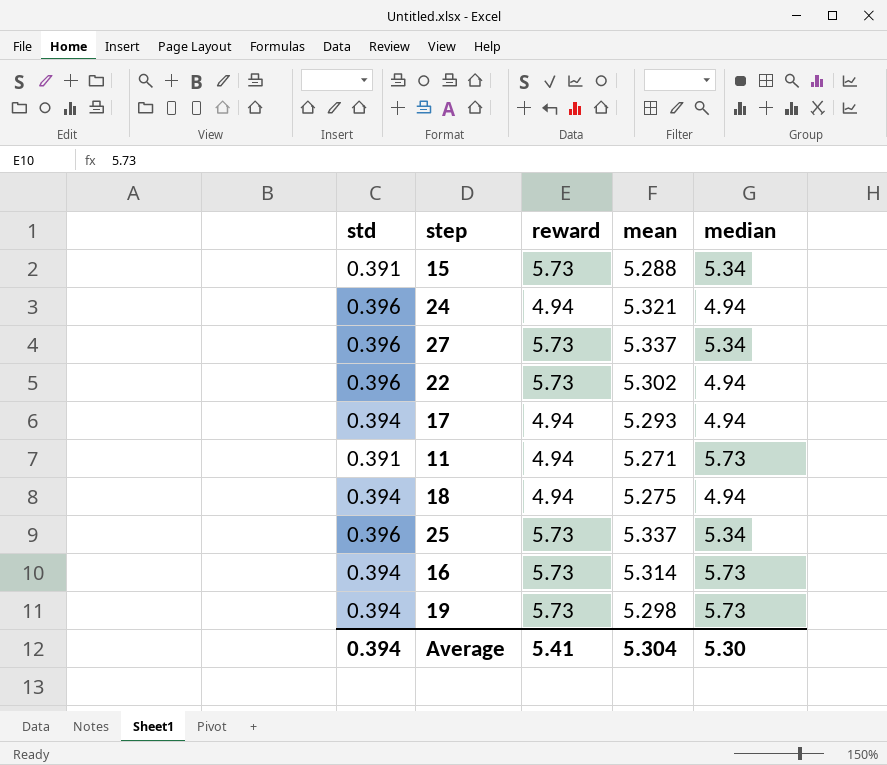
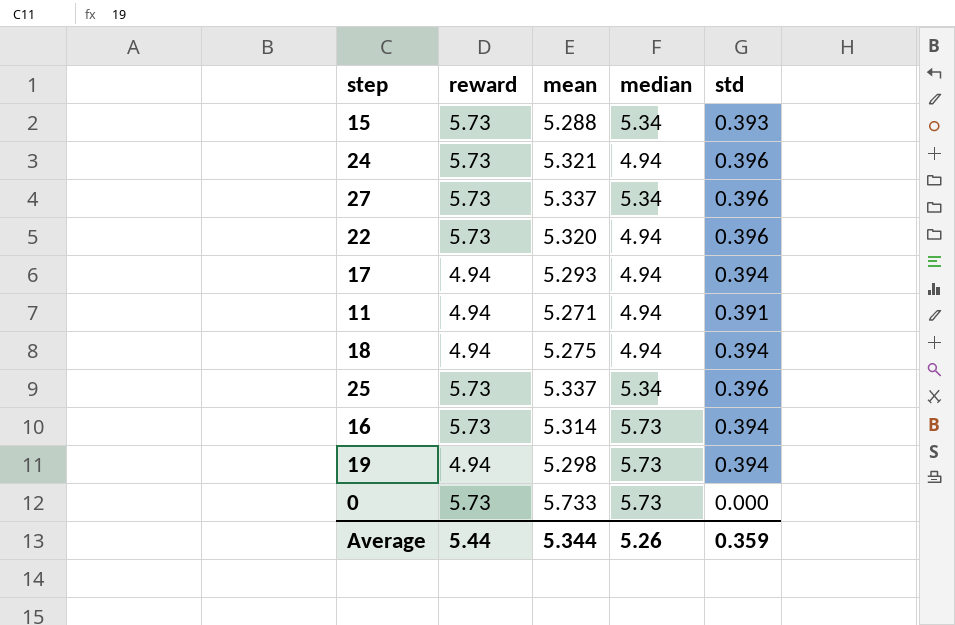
column std | position: 1 -> 5
15 | std: 0.391 -> 0.393
24 | reward: 4.94 -> 5.73
22 | mean: 5.302 -> 5.320
11 | median: 5.73 -> 4.94
19 | reward: 5.73 -> 4.94
row 0: none -> 5.73 | 5.733 | 5.73 | 0.000
Average | reward: 5.41 -> 5.44
Average | mean: 5.304 -> 5.344
Average | median: 5.30 -> 5.26
Average | std: 0.394 -> 0.359

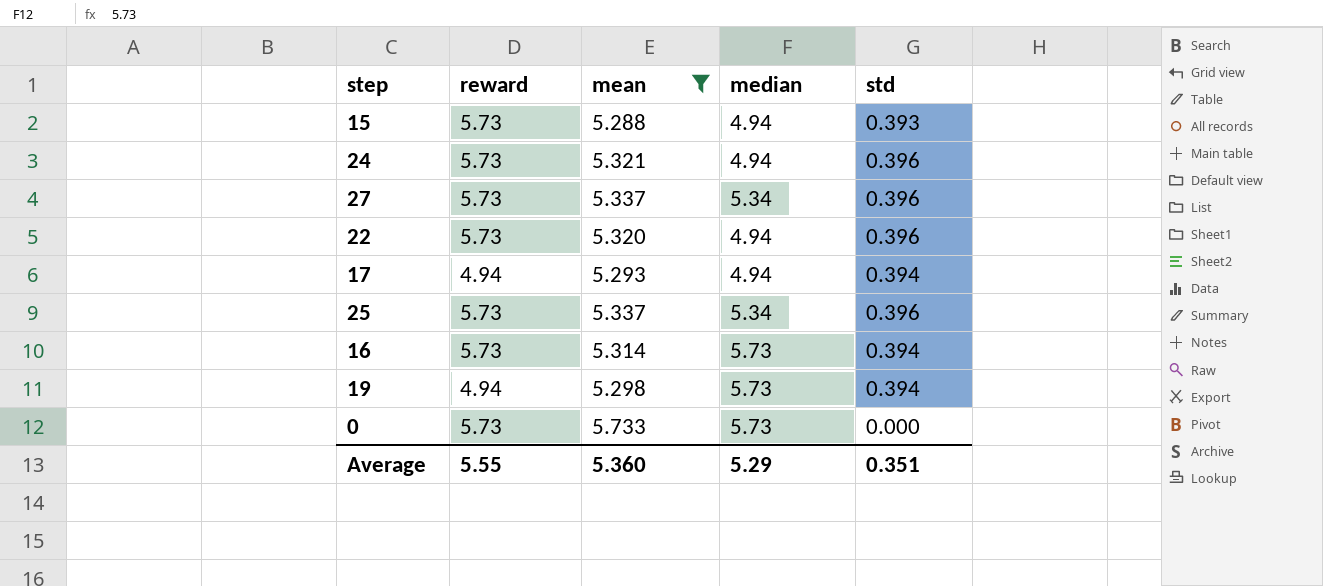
filter: none -> mean >= 5.288
15 | median: 5.34 -> 4.94
Average | reward: 5.44 -> 5.55
Average | mean: 5.344 -> 5.360
Average | median: 5.26 -> 5.29
Average | std: 0.359 -> 0.351

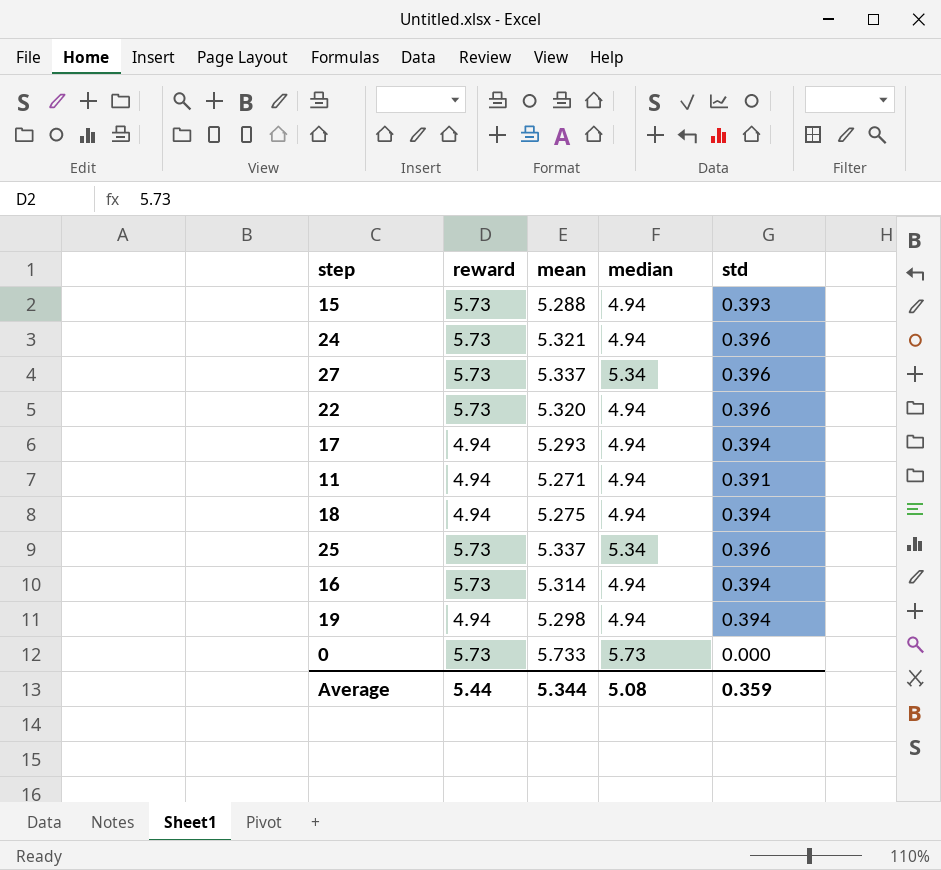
filter: mean >= 5.288 -> none
16 | median: 5.73 -> 4.94
19 | median: 5.73 -> 4.94
Average | reward: 5.55 -> 5.44
Average | mean: 5.360 -> 5.344
Average | median: 5.29 -> 5.08
Average | std: 0.351 -> 0.359

